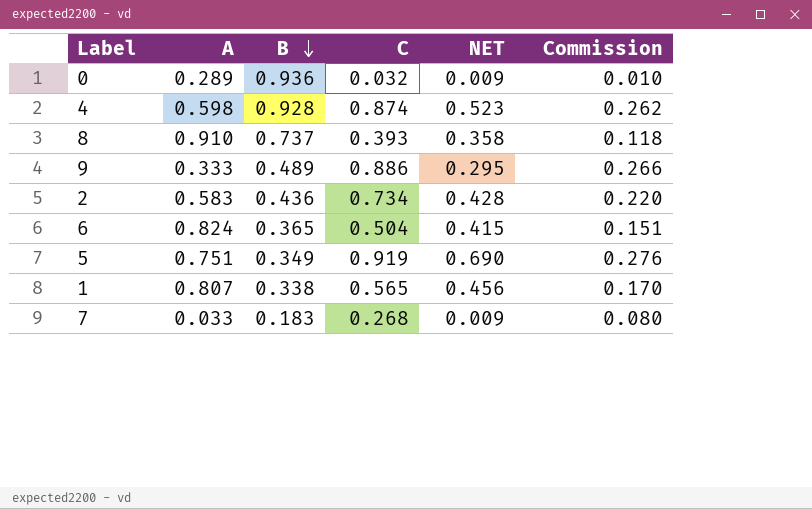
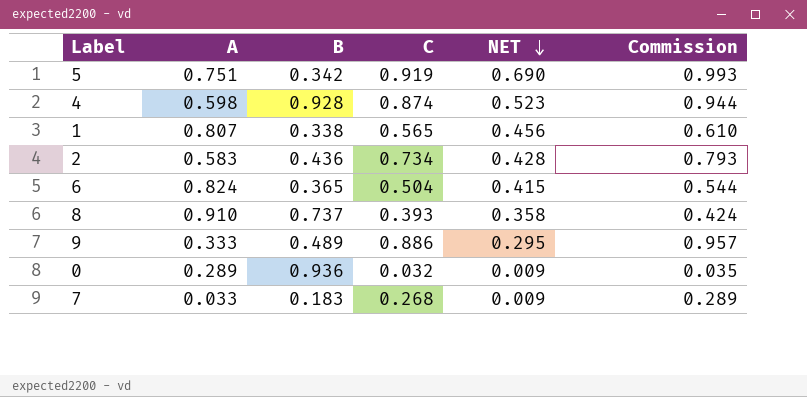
row order: B descending -> NET descending
column Commission | formula: [C] * 0.3 -> [C] * 1.08
5 | B: 0.349 -> 0.342

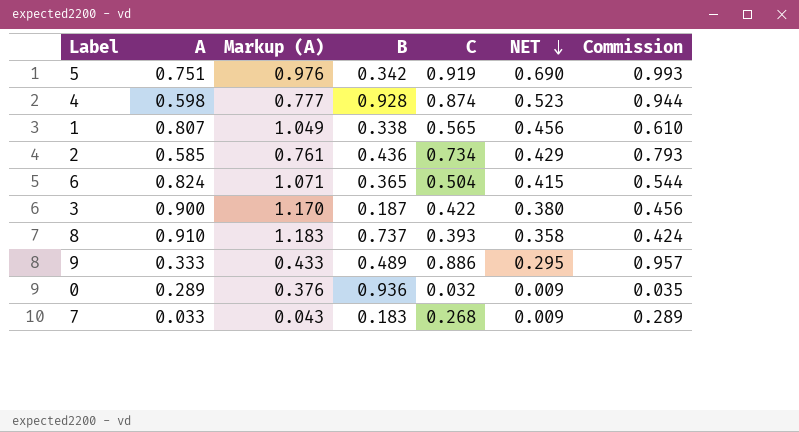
column Markup (A) | formula: none -> [A] * 1.3
2 | A: 0.583 -> 0.585
2 | NET: 0.428 -> 0.429
row 3: none -> 0.900 | 1.170 | 0.187 | 0.422 | 0.380 | 0.456

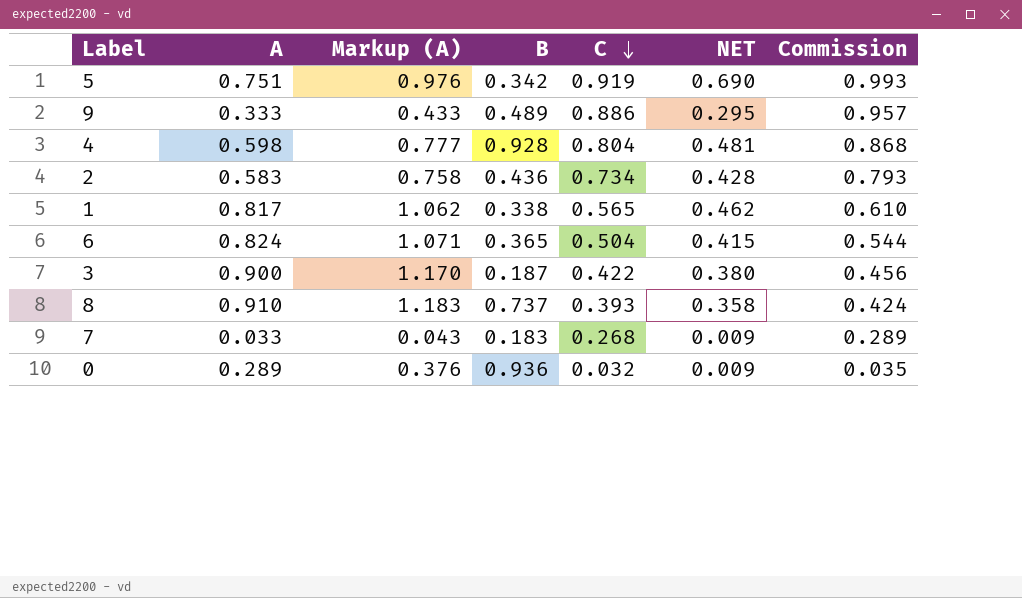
row order: NET descending -> C descending
4 | C: 0.874 -> 0.804
4 | NET: 0.523 -> 0.481
4 | Commission: 0.944 -> 0.868
2 | A: 0.585 -> 0.583
2 | Markup (A): 0.761 -> 0.758
2 | NET: 0.429 -> 0.428
1 | A: 0.807 -> 0.817
1 | Markup (A): 1.049 -> 1.062
1 | NET: 0.456 -> 0.462

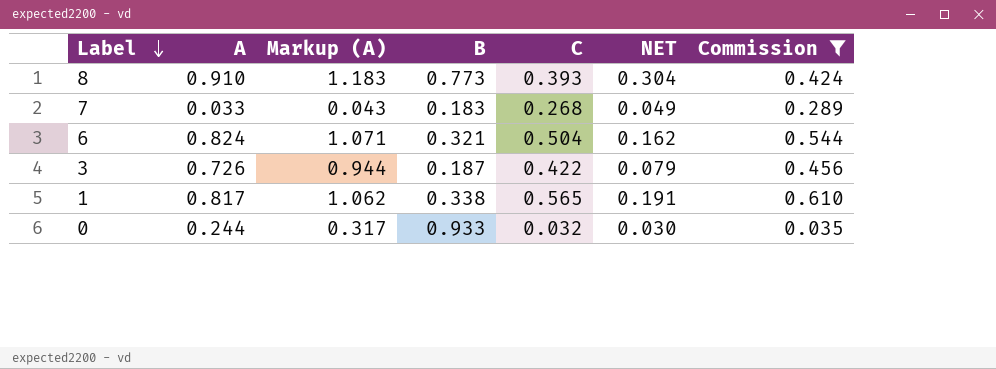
filter: none -> Commission <= 0.610
row order: C descending -> Label descending
column NET | formula: [A] * [C] -> [B] * [C]
8 | B: 0.737 -> 0.773
6 | B: 0.365 -> 0.321
3 | A: 0.900 -> 0.726
3 | Markup (A): 1.170 -> 0.944
0 | A: 0.289 -> 0.244
0 | Markup (A): 0.376 -> 0.317
0 | B: 0.936 -> 0.933

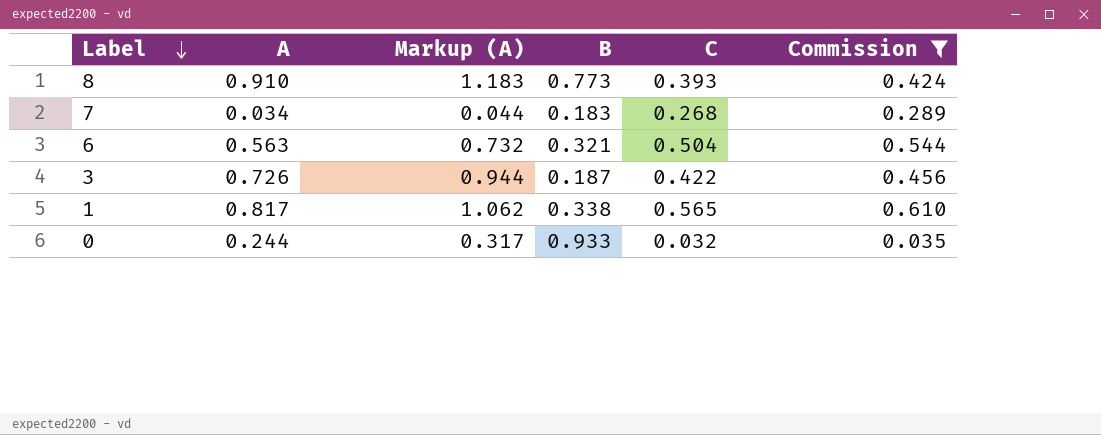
column NET | formula: [B] * [C] -> none
7 | A: 0.033 -> 0.034
7 | Markup (A): 0.043 -> 0.044
6 | A: 0.824 -> 0.563
6 | Markup (A): 1.071 -> 0.732

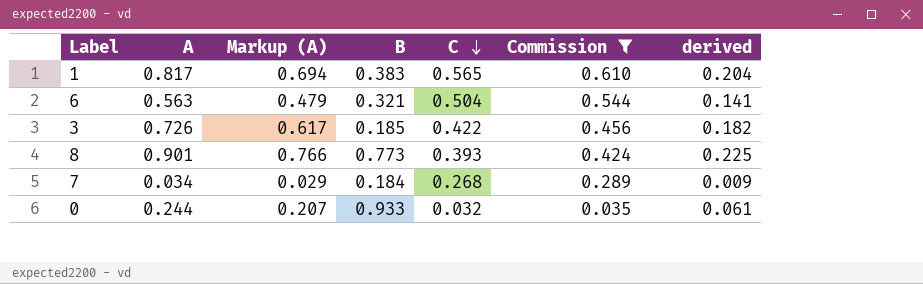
row order: Label descending -> C descending
column Markup (A) | formula: [A] * 1.3 -> [A] * 0.85
column derived | formula: none -> [A] * 0.25
1 | B: 0.338 -> 0.383
3 | B: 0.187 -> 0.185
8 | A: 0.910 -> 0.901
7 | B: 0.183 -> 0.184

